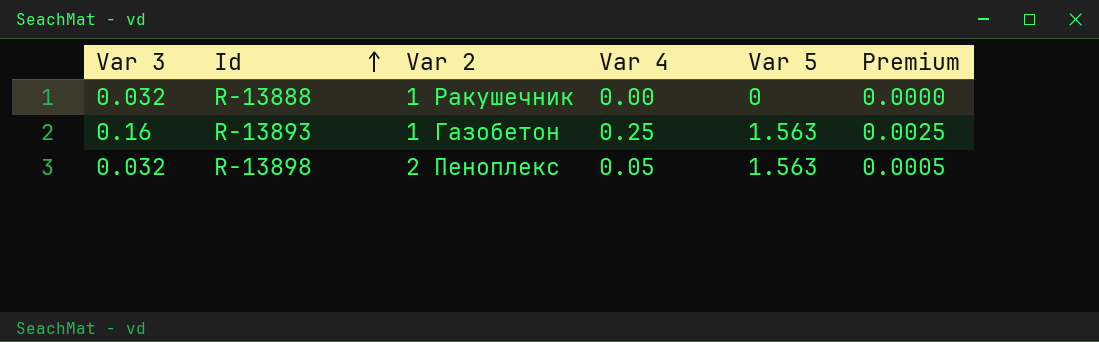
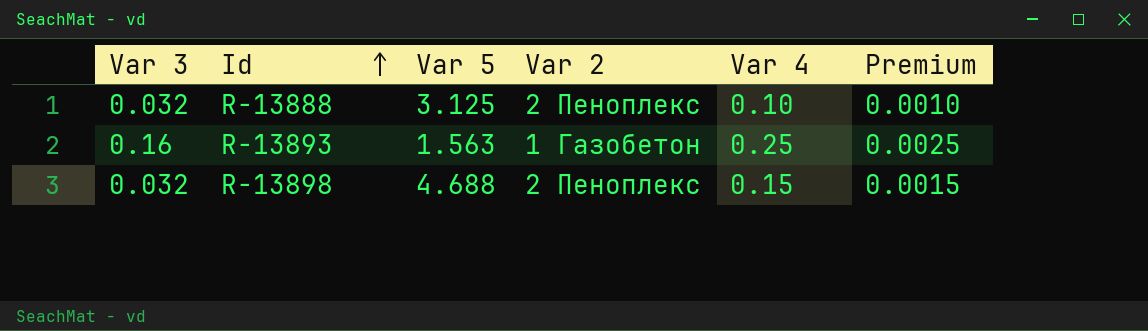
column Var 5 | position: 5 -> 3
R-13888 | Var 5: 0 -> 3.125
R-13888 | Var 2: 1 Ракушечник -> 2 Пеноплекс
R-13888 | Var 4: 0.00 -> 0.10
R-13888 | Premium: 0.0000 -> 0.0010
R-13898 | Var 5: 1.563 -> 4.688
R-13898 | Var 4: 0.05 -> 0.15
R-13898 | Premium: 0.0005 -> 0.0015

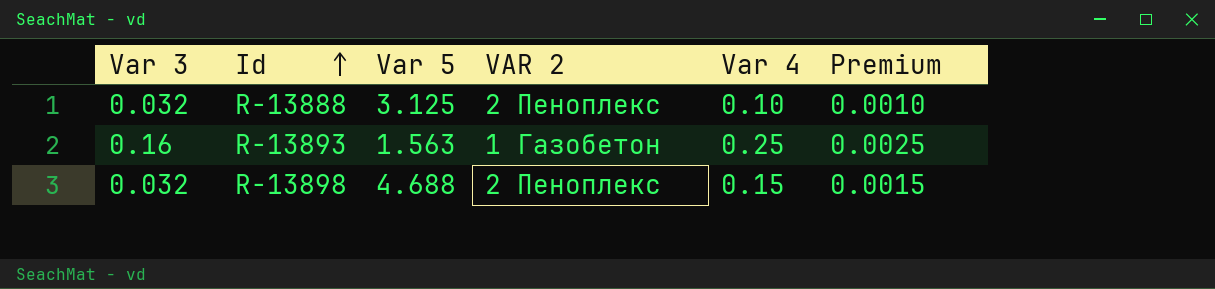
column name: Var 2 -> VAR 2

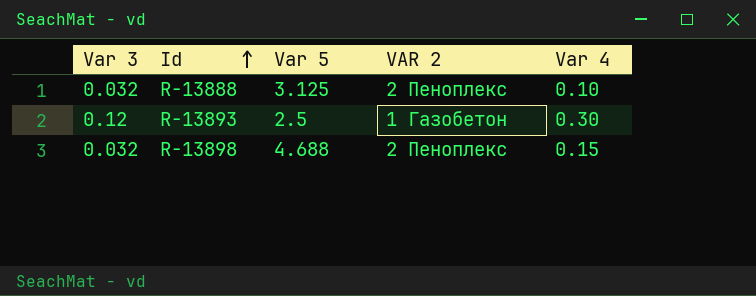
column Premium | formula: [Var 4] * 0.01 -> none
R-13893 | Var 3: 0.16 -> 0.12
R-13893 | Var 5: 1.563 -> 2.5
R-13893 | Var 4: 0.25 -> 0.30

